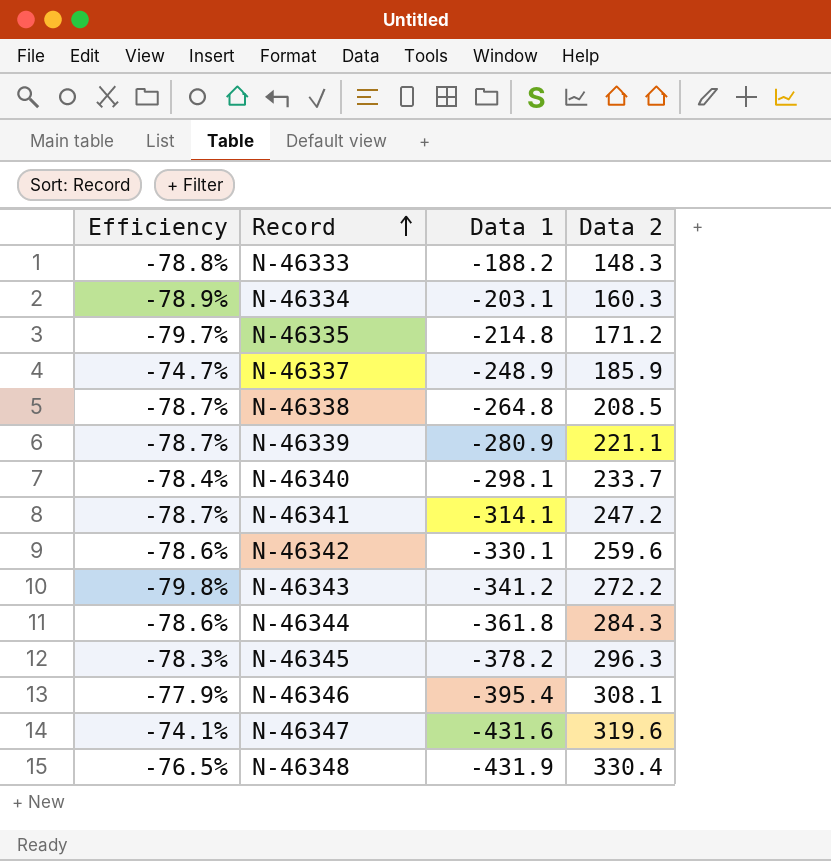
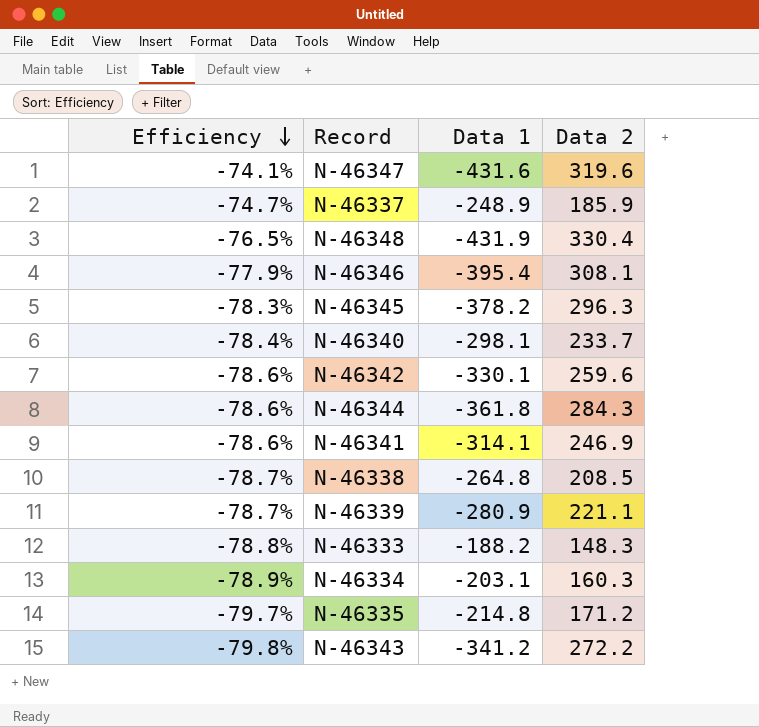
row order: Record ascending -> Efficiency descending
N-46341 | Efficiency: -78.7% -> -78.6%
N-46341 | Data 2: 247.2 -> 246.9

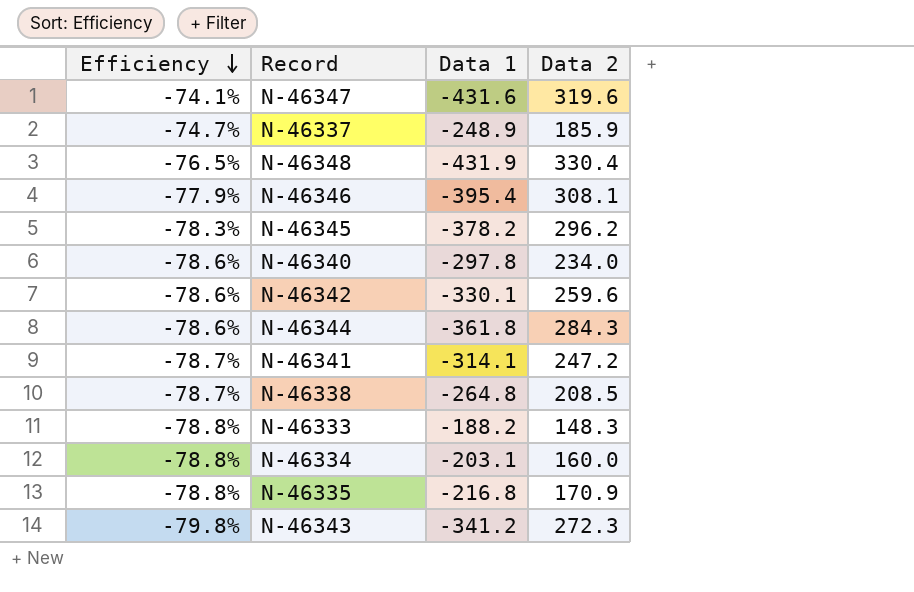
row N-46339: -78.7% | -280.9 | 221.1 -> none
N-46345 | Data 2: 296.3 -> 296.2
N-46340 | Efficiency: -78.4% -> -78.6%
N-46340 | Data 1: -298.1 -> -297.8
N-46340 | Data 2: 233.7 -> 234.0
N-46341 | Efficiency: -78.6% -> -78.7%
N-46341 | Data 2: 246.9 -> 247.2
N-46334 | Efficiency: -78.9% -> -78.8%
N-46334 | Data 2: 160.3 -> 160.0
N-46335 | Efficiency: -79.7% -> -78.8%
N-46335 | Data 1: -214.8 -> -216.8
N-46335 | Data 2: 171.2 -> 170.9
N-46343 | Data 2: 272.2 -> 272.3

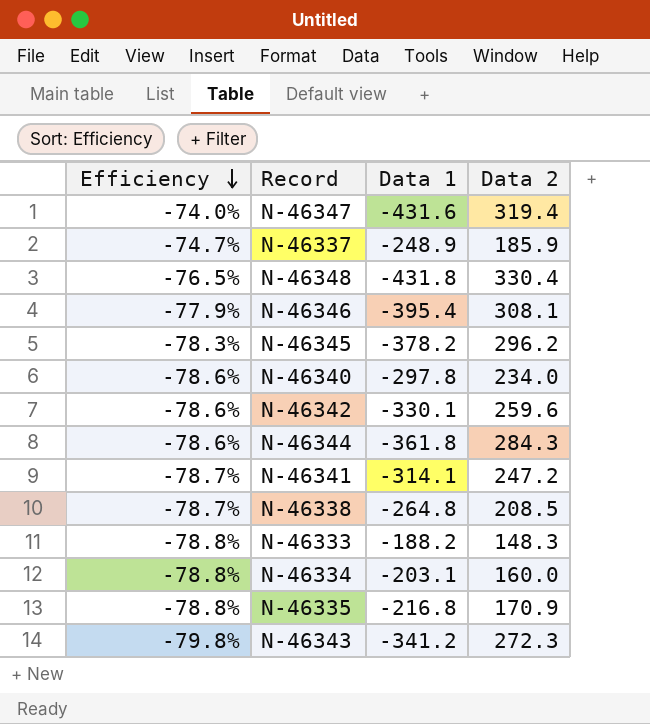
N-46347 | Efficiency: -74.1% -> -74.0%
N-46347 | Data 2: 319.6 -> 319.4
N-46348 | Data 1: -431.9 -> -431.8

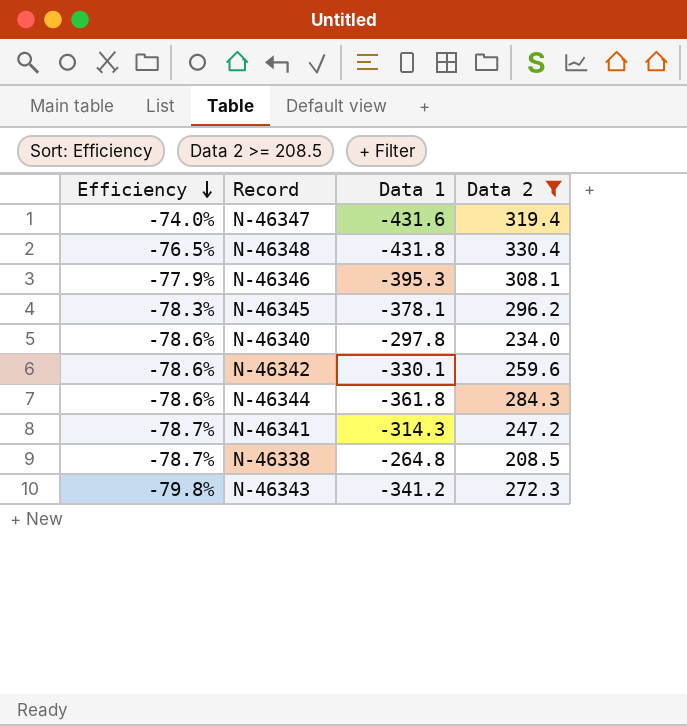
filter: none -> Data 2 >= 208.5
N-46346 | Data 1: -395.4 -> -395.3
N-46345 | Data 1: -378.2 -> -378.1
N-46341 | Data 1: -314.1 -> -314.3

